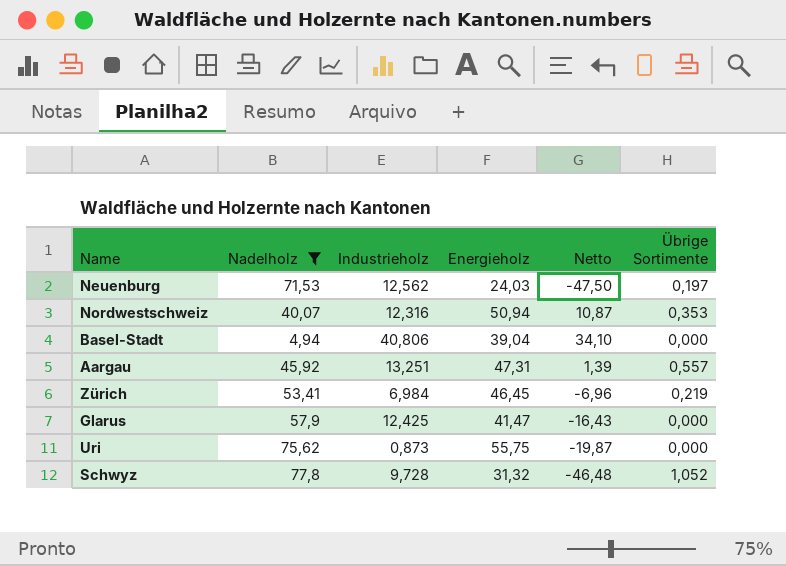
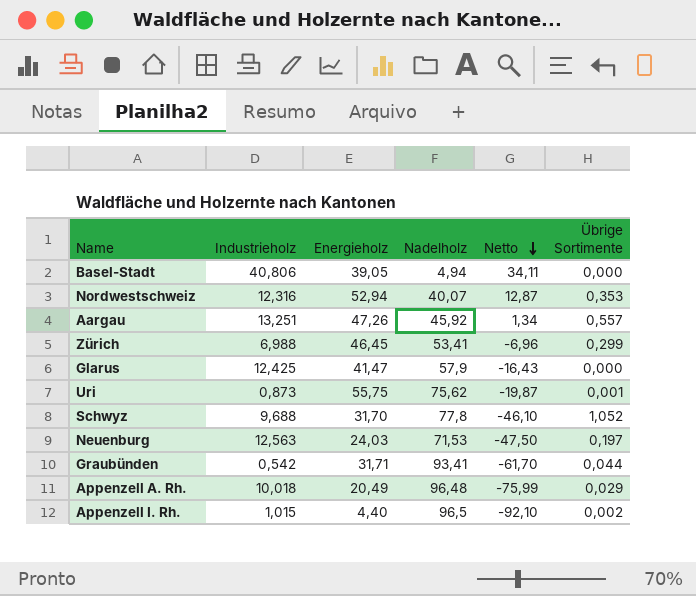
filter: Nadelholz <= 77,8 -> none
row order: none -> Netto descending
column Nadelholz | position: 2 -> 4
Basel-Stadt | Energieholz: 39,04 -> 39,05
Basel-Stadt | Netto: 34,10 -> 34,11
Nordwestschweiz | Energieholz: 50,94 -> 52,94
Nordwestschweiz | Netto: 10,87 -> 12,87
Aargau | Energieholz: 47,31 -> 47,26
Aargau | Netto: 1,39 -> 1,34
Zürich | Industrieholz: 6,984 -> 6,988
Zürich | Übrige Sortimente: 0,219 -> 0,299
Uri | Übrige Sortimente: 0,000 -> 0,001
Schwyz | Industrieholz: 9,728 -> 9,688
Schwyz | Energieholz: 31,32 -> 31,70
Schwyz | Netto: -46,48 -> -46,10
Neuenburg | Industrieholz: 12,562 -> 12,563

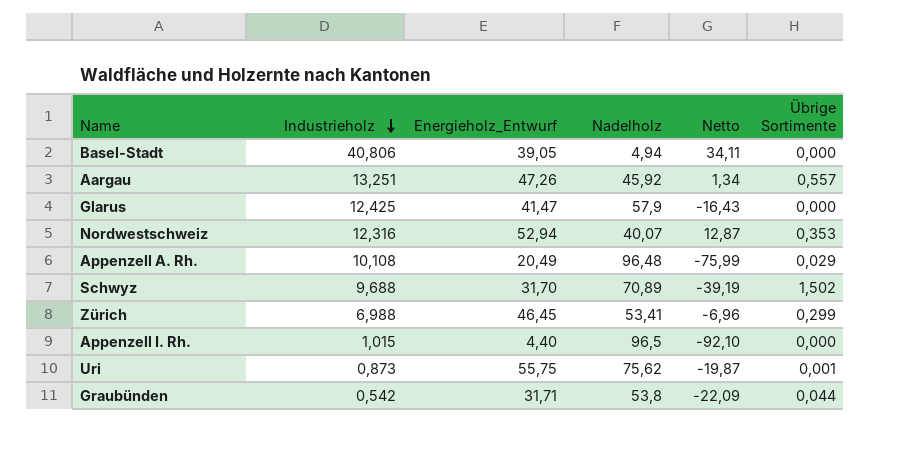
row order: Netto descending -> Industrieholz descending
column name: Energieholz -> Energieholz_Entwurf
row Neuenburg: 12,563 | 24,03 | 71,53 | -47,50 | 0,197 -> none
Appenzell A. Rh. | Industrieholz: 10,018 -> 10,108
Schwyz | Nadelholz: 77,8 -> 70,89
Schwyz | Netto: -46,10 -> -39,19
Schwyz | Übrige Sortimente: 1,052 -> 1,502
Appenzell I. Rh. | Übrige Sortimente: 0,002 -> 0,000
Graubünden | Nadelholz: 93,41 -> 53,8
Graubünden | Netto: -61,70 -> -22,09

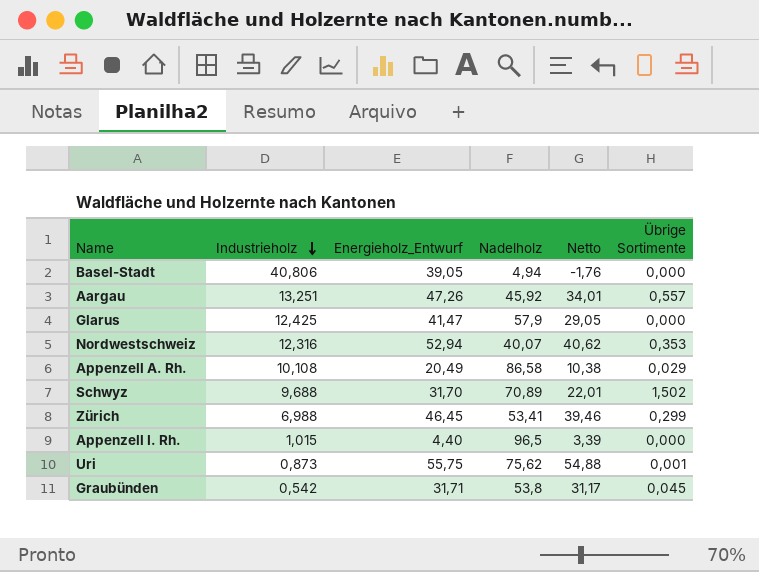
column Netto | formula: [Energieholz_Entwurf] - [Nadelholz] -> [Energieholz_Entwurf] - [Industrieholz]
Appenzell A. Rh. | Nadelholz: 96,48 -> 86,58
Graubünden | Übrige Sortimente: 0,044 -> 0,045

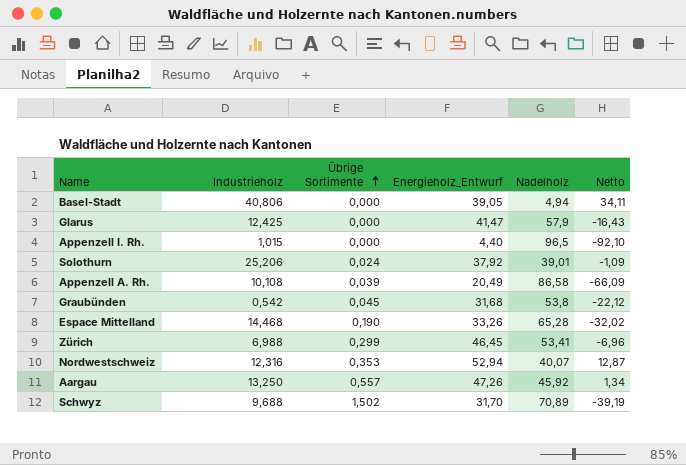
row order: Industrieholz descending -> Übrige Sortimente ascending
column Übrige Sortimente | position: 6 -> 3
column Netto | formula: [Energieholz_Entwurf] - [Industrieholz] -> [Energieholz_Entwurf] - [Nadelholz]
row Uri: 0,873 | 55,75 | 75,62 | 54,88 | 0,001 -> none
row Solothurn: none -> 25,206 | 0,024 | 37,92 | 39,01 | -1,09
Appenzell A. Rh. | Übrige Sortimente: 0,029 -> 0,039
Graubünden | Energieholz_Entwurf: 31,71 -> 31,68
row Espace Mittelland: none -> 14,468 | 0,190 | 33,26 | 65,28 | -32,02
Aargau | Industrieholz: 13,251 -> 13,250

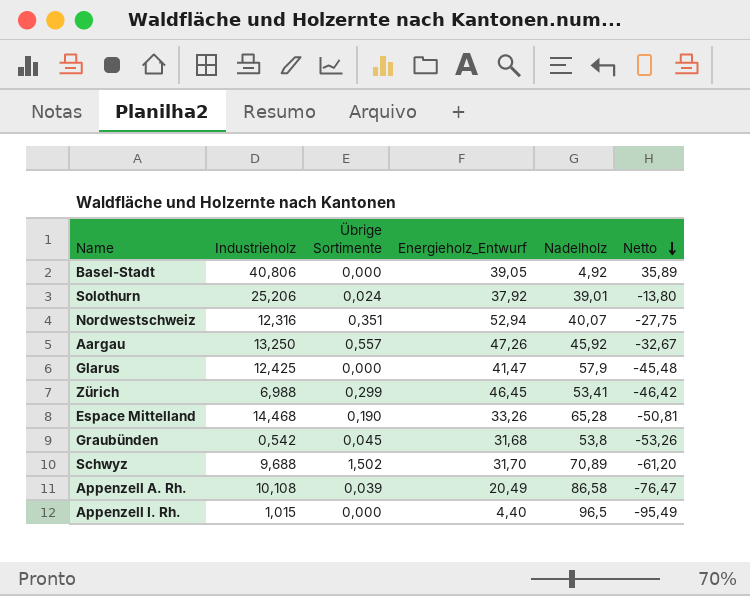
row order: Übrige Sortimente ascending -> Netto descending
column Netto | formula: [Energieholz_Entwurf] - [Nadelholz] -> [Industrieholz] - [Nadelholz]
Basel-Stadt | Nadelholz: 4,94 -> 4,92
Nordwestschweiz | Übrige Sortimente: 0,353 -> 0,351

